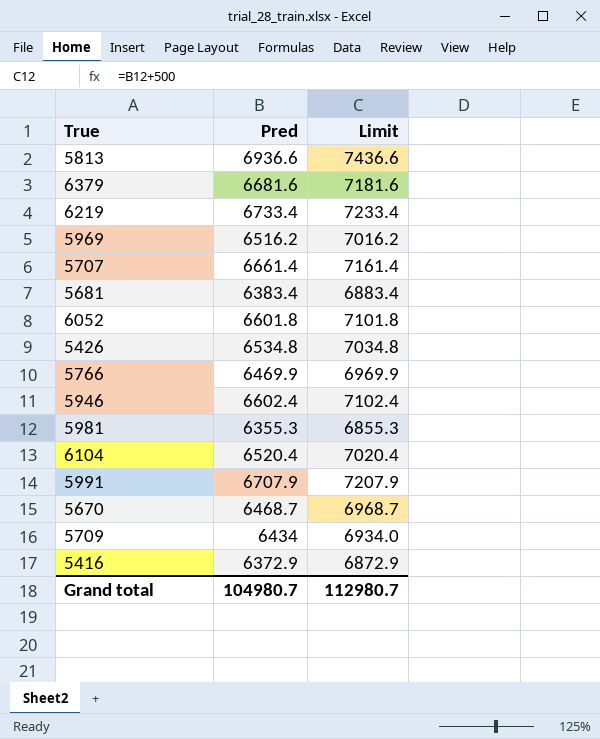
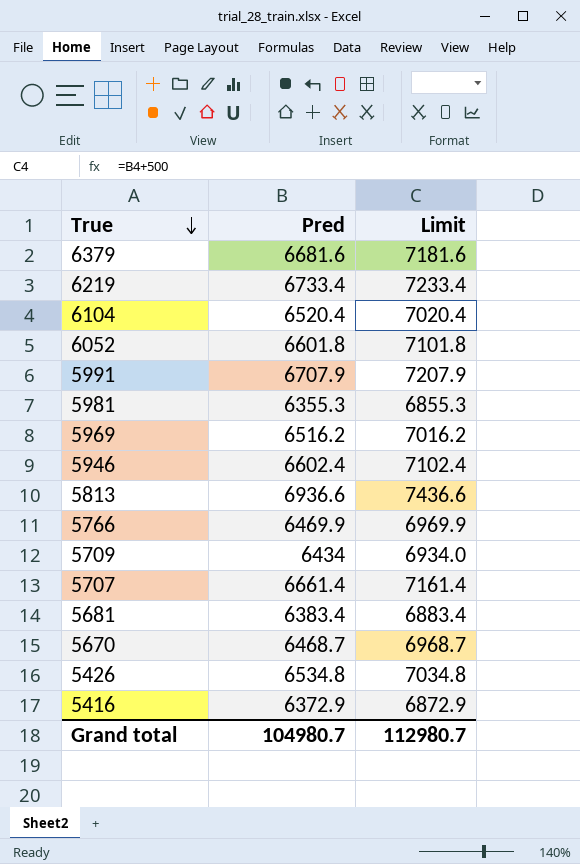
row order: none -> True descending

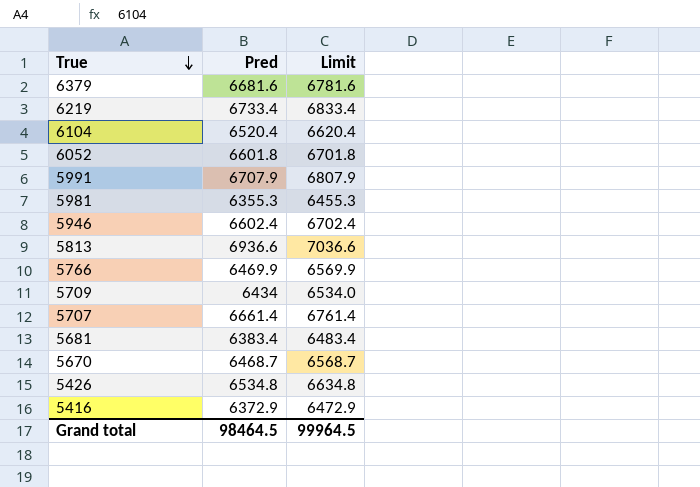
column Limit | formula: [Pred] + 500 -> [Pred] + 100
row 5969: 6516.2 | 7016.2 -> none
Grand total | Pred: 104980.7 -> 98464.5
Grand total | Limit: 112980.7 -> 99964.5

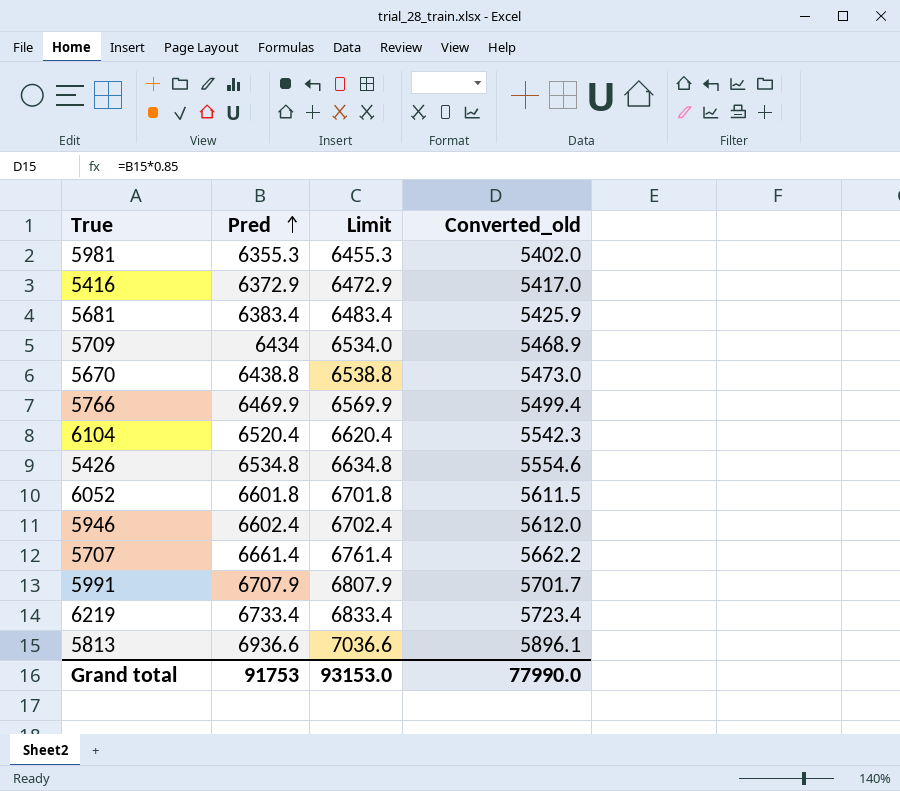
row order: True descending -> Pred ascending
column Converted_old | formula: none -> [Pred] * 0.85
row 6379: 6681.6 | 6781.6 -> none
5670 | Pred: 6468.7 -> 6438.8
5670 | Limit: 6568.7 -> 6538.8
Grand total | Pred: 98464.5 -> 91753
Grand total | Limit: 99964.5 -> 93153.0

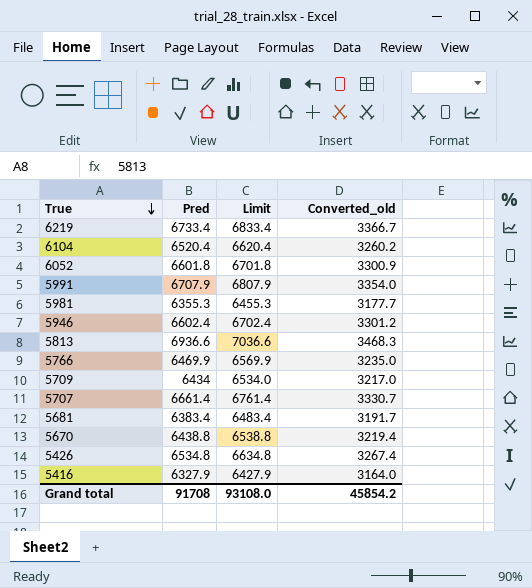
row order: Pred ascending -> True descending
column Converted_old | formula: [Pred] * 0.85 -> [Pred] * 0.5
5416 | Pred: 6372.9 -> 6327.9
5416 | Limit: 6472.9 -> 6427.9
Grand total | Pred: 91753 -> 91708
Grand total | Limit: 93153.0 -> 93108.0
Grand total | Converted_old: 77990.0 -> 45854.2

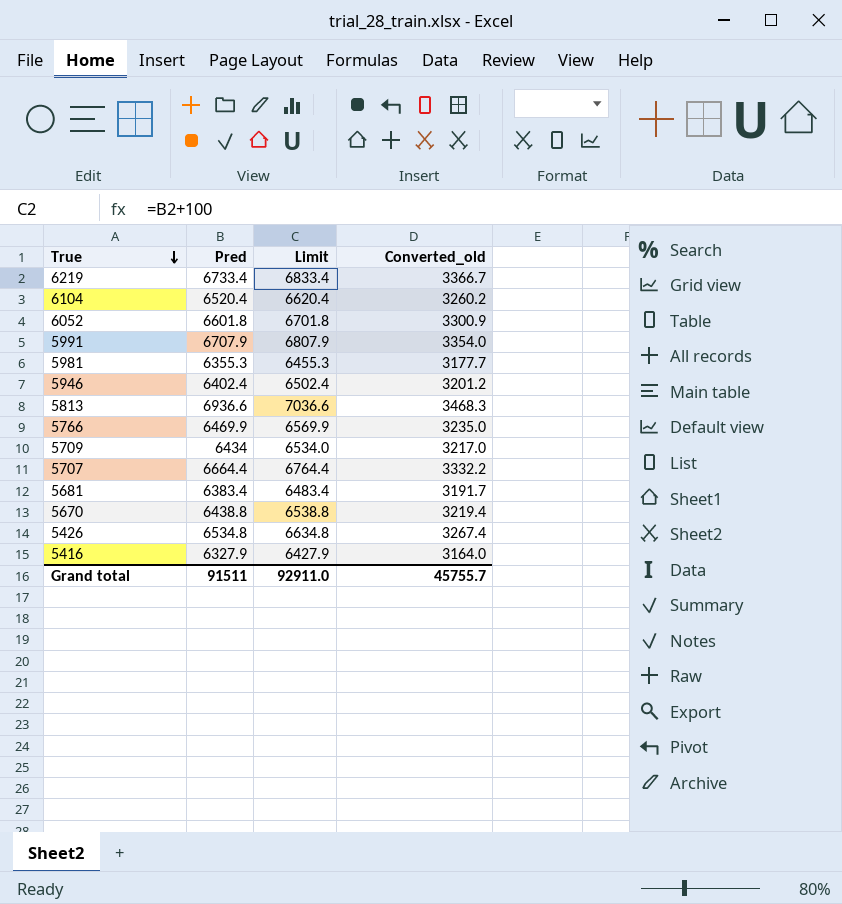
5946 | Pred: 6602.4 -> 6402.4
5946 | Limit: 6702.4 -> 6502.4
5946 | Converted_old: 3301.2 -> 3201.2
5707 | Pred: 6661.4 -> 6664.4
5707 | Limit: 6761.4 -> 6764.4
5707 | Converted_old: 3330.7 -> 3332.2
Grand total | Pred: 91708 -> 91511
Grand total | Limit: 93108.0 -> 92911.0
Grand total | Converted_old: 45854.2 -> 45755.7

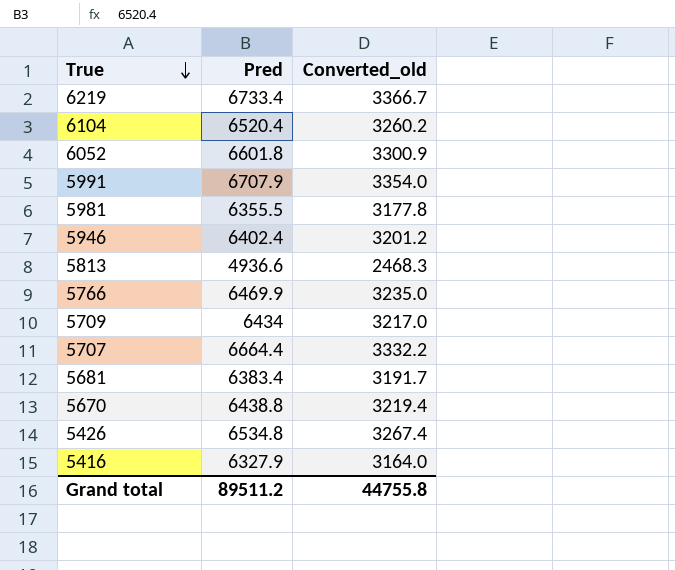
column Limit | formula: [Pred] + 100 -> none
5981 | Pred: 6355.3 -> 6355.5
5981 | Converted_old: 3177.7 -> 3177.8
5813 | Pred: 6936.6 -> 4936.6
5813 | Converted_old: 3468.3 -> 2468.3
Grand total | Pred: 91511 -> 89511.2
Grand total | Converted_old: 45755.7 -> 44755.8

